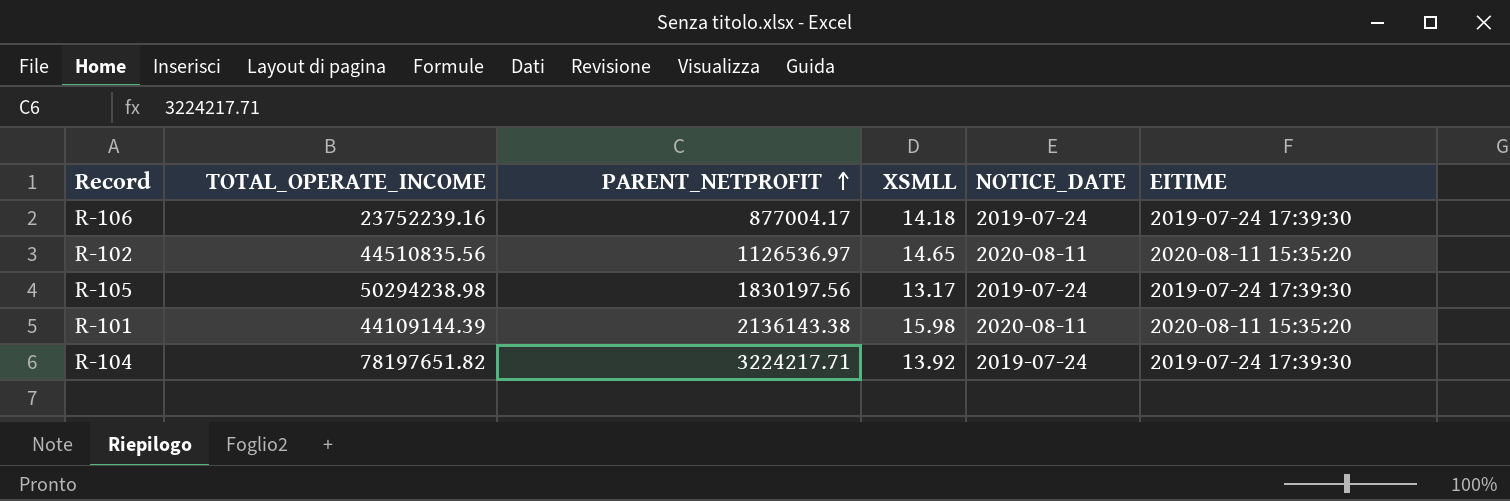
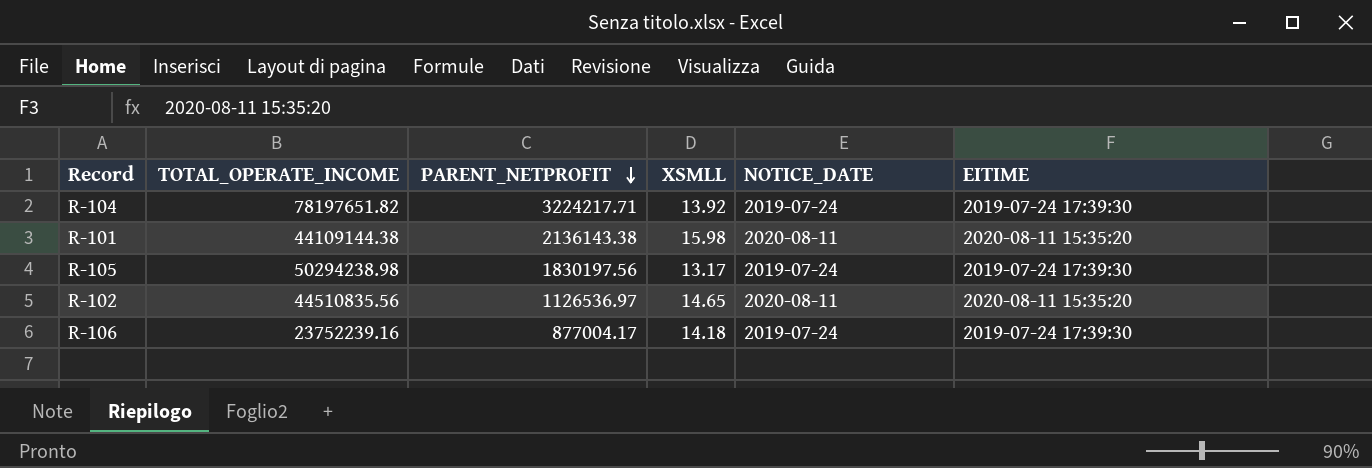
row order: PARENT_NETPROFIT ascending -> PARENT_NETPROFIT descending
R-101 | TOTAL_OPERATE_INCOME: 44109144.39 -> 44109144.38

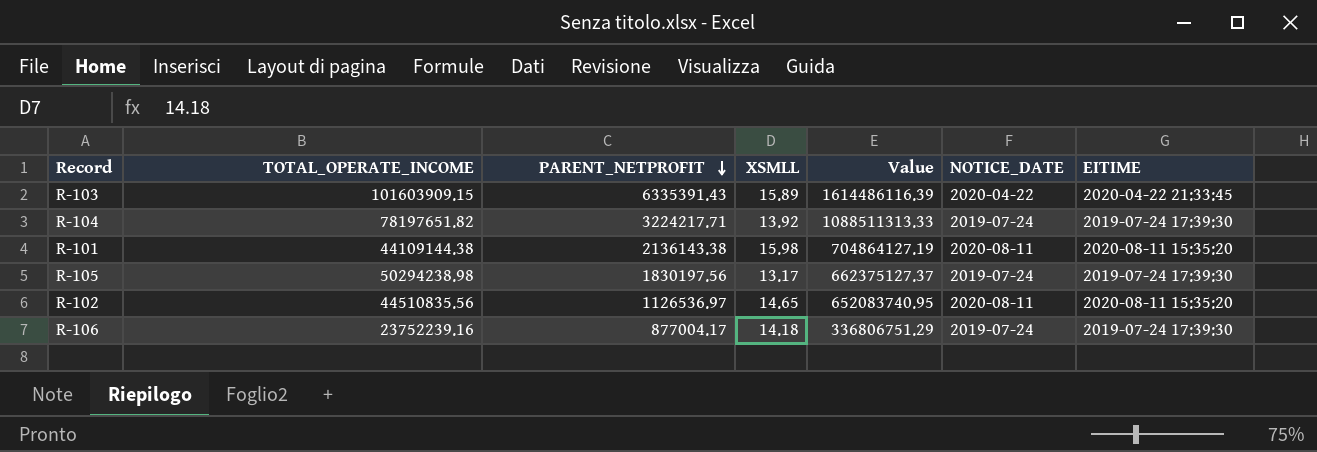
column Value | formula: none -> [TOTAL_OPERATE_INCOME] * [XSMLL]
row R-103: none -> 101603909.15 | 6335391.43 | 15.89 | 1614486116.39 | 2020-04-22 | 2020-04-22 21:33:45

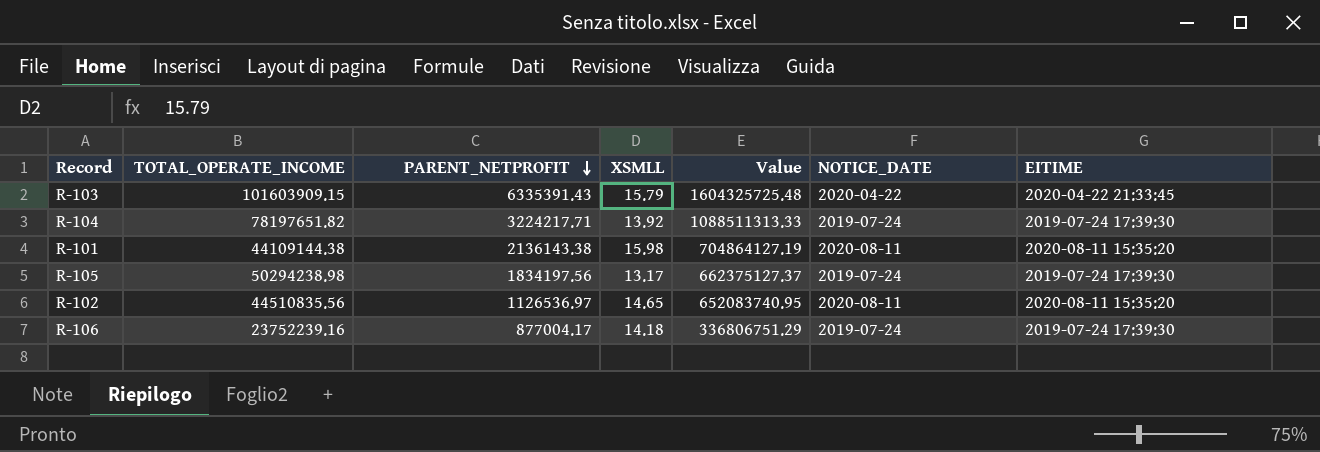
R-103 | XSMLL: 15.89 -> 15.79
R-103 | Value: 1614486116.39 -> 1604325725.48
R-105 | PARENT_NETPROFIT: 1830197.56 -> 1834197.56

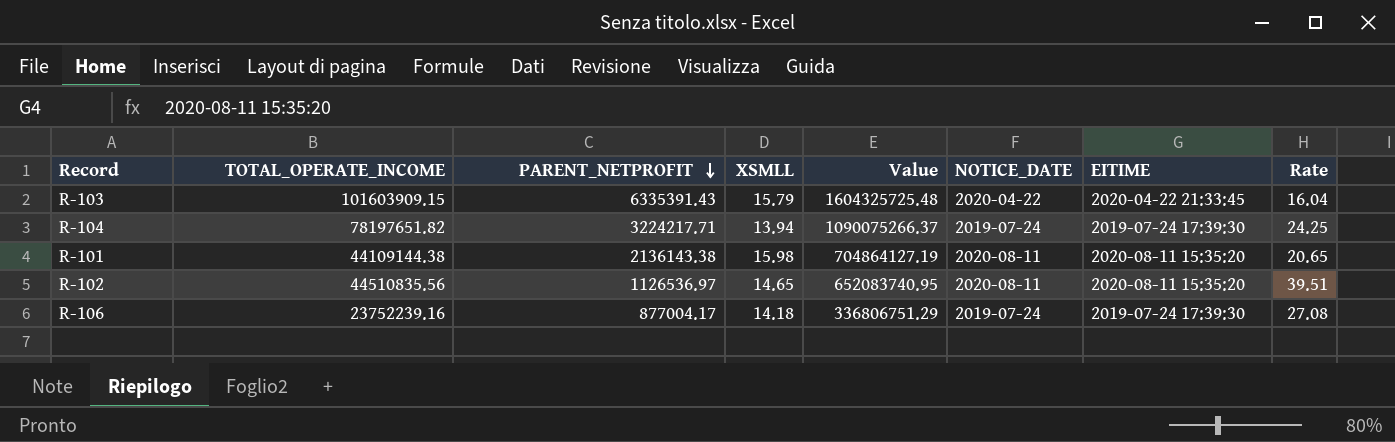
column Rate | formula: none -> [TOTAL_OPERATE_INCOME] / [PARENT_NETPROFIT]
row R-105: 50294238.98 | 1834197.56 | 13.17 | 662375127.37 | 2019-07-24 | 2019-07-24 17:39:30 -> none
R-104 | XSMLL: 13.92 -> 13.94
R-104 | Value: 1088511313.33 -> 1090075266.37

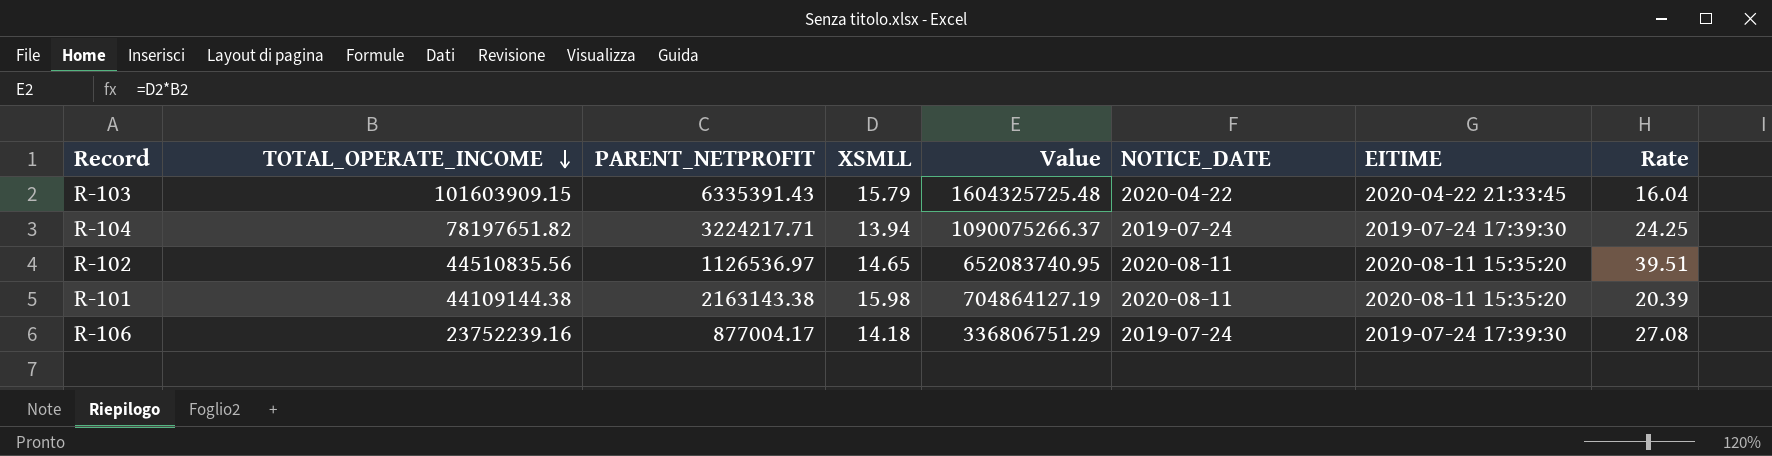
row order: PARENT_NETPROFIT descending -> TOTAL_OPERATE_INCOME descending
R-101 | PARENT_NETPROFIT: 2136143.38 -> 2163143.38
R-101 | Rate: 20.65 -> 20.39

